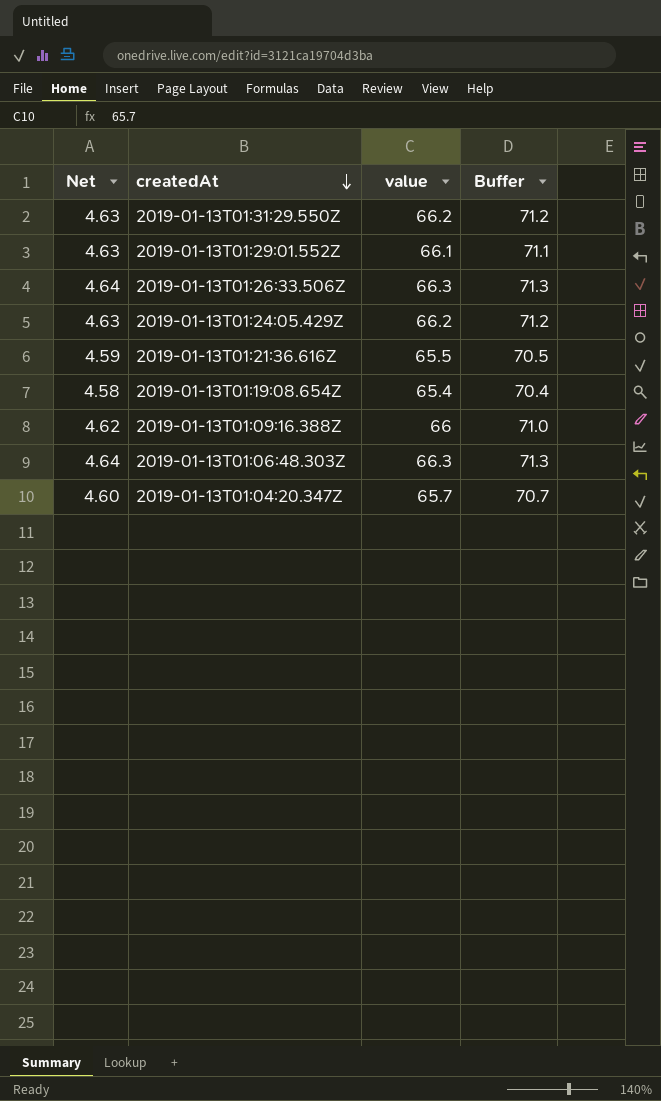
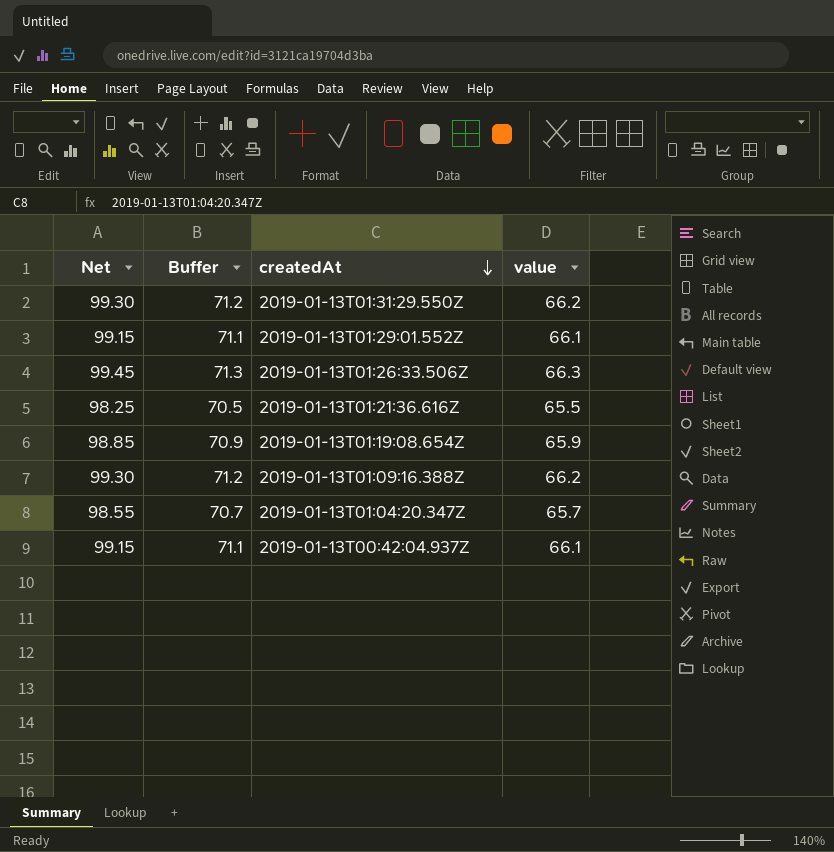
column Net | formula: [value] * 0.07 -> [value] * 1.5
column Buffer | position: 4 -> 2
row 2019-01-13T01:24:05.429Z: 4.63 | 66.2 | 71.2 -> none
row 2019-01-13T01:06:48.303Z: 4.64 | 66.3 | 71.3 -> none
2019-01-13T01:19:08.654Z | Buffer: 70.4 -> 70.9
2019-01-13T01:19:08.654Z | value: 65.4 -> 65.9
2019-01-13T01:09:16.388Z | Buffer: 71.0 -> 71.2
2019-01-13T01:09:16.388Z | value: 66 -> 66.2
row 2019-01-13T00:42:04.937Z: none -> 99.15 | 71.1 | 66.1

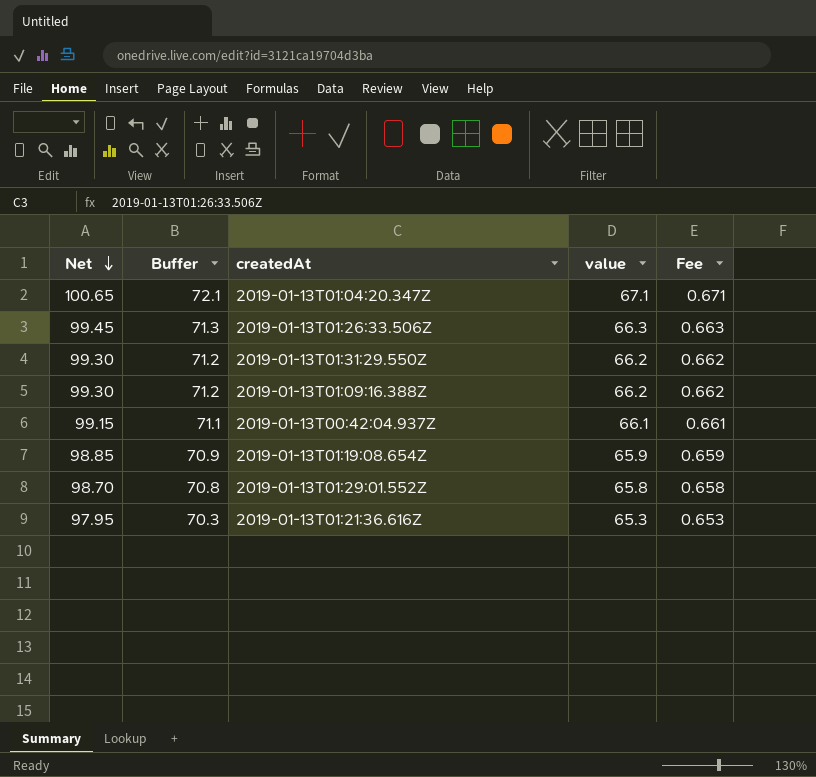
row order: createdAt descending -> Net descending
column Fee | formula: none -> [value] * 0.01
2019-01-13T01:04:20.347Z | Net: 98.55 -> 100.65
2019-01-13T01:04:20.347Z | Buffer: 70.7 -> 72.1
2019-01-13T01:04:20.347Z | value: 65.7 -> 67.1
2019-01-13T01:29:01.552Z | Net: 99.15 -> 98.70
2019-01-13T01:29:01.552Z | Buffer: 71.1 -> 70.8
2019-01-13T01:29:01.552Z | value: 66.1 -> 65.8
2019-01-13T01:21:36.616Z | Net: 98.25 -> 97.95
2019-01-13T01:21:36.616Z | Buffer: 70.5 -> 70.3
2019-01-13T01:21:36.616Z | value: 65.5 -> 65.3

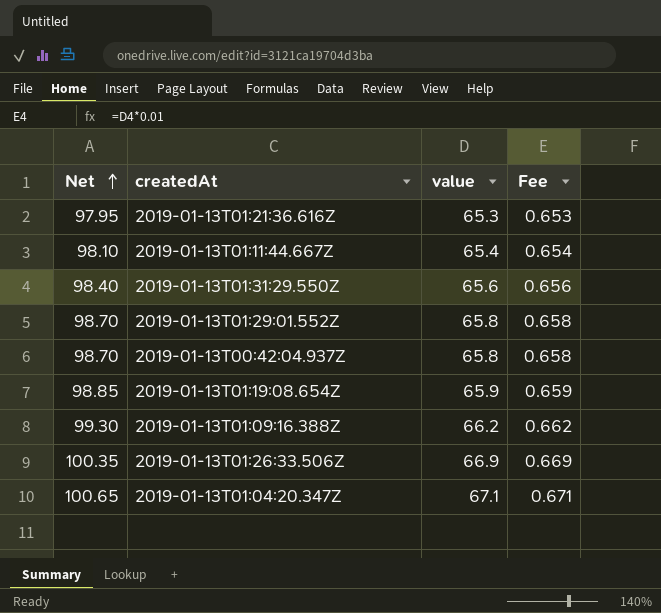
row order: Net descending -> Net ascending
column Buffer | formula: [value] + 5 -> none
row 2019-01-13T01:11:44.667Z: none -> 98.10 | 65.4 | 0.654
2019-01-13T01:31:29.550Z | Net: 99.30 -> 98.40
2019-01-13T01:31:29.550Z | value: 66.2 -> 65.6
2019-01-13T01:31:29.550Z | Fee: 0.662 -> 0.656
2019-01-13T00:42:04.937Z | Net: 99.15 -> 98.70
2019-01-13T00:42:04.937Z | value: 66.1 -> 65.8
2019-01-13T00:42:04.937Z | Fee: 0.661 -> 0.658
2019-01-13T01:26:33.506Z | Net: 99.45 -> 100.35
2019-01-13T01:26:33.506Z | value: 66.3 -> 66.9
2019-01-13T01:26:33.506Z | Fee: 0.663 -> 0.669

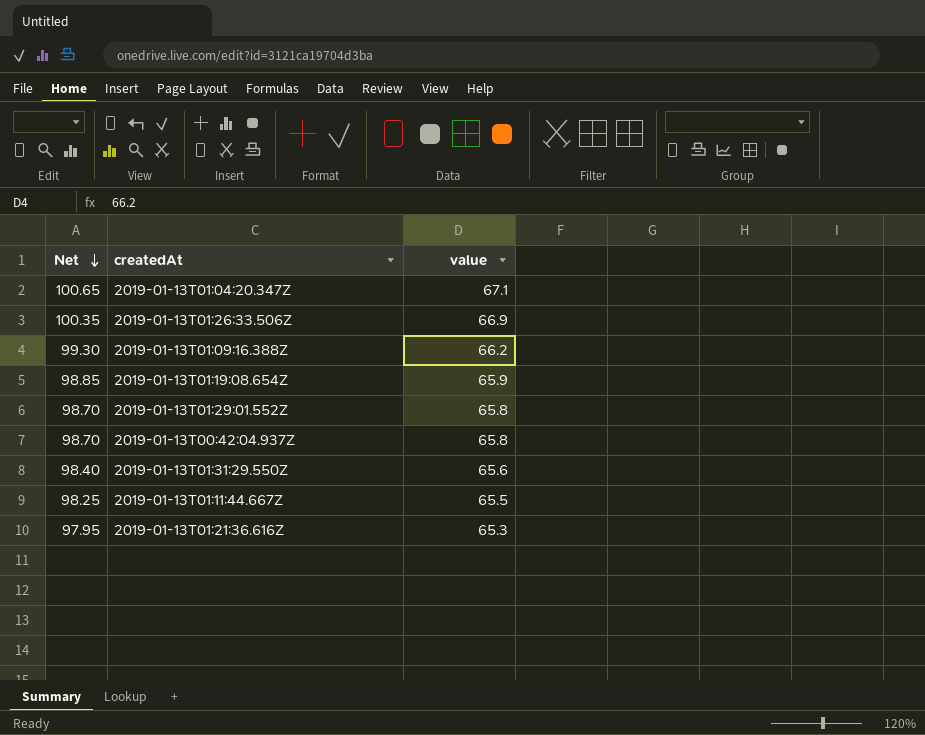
row order: Net ascending -> Net descending
column Fee | formula: [value] * 0.01 -> none
2019-01-13T01:11:44.667Z | Net: 98.10 -> 98.25
2019-01-13T01:11:44.667Z | value: 65.4 -> 65.5

